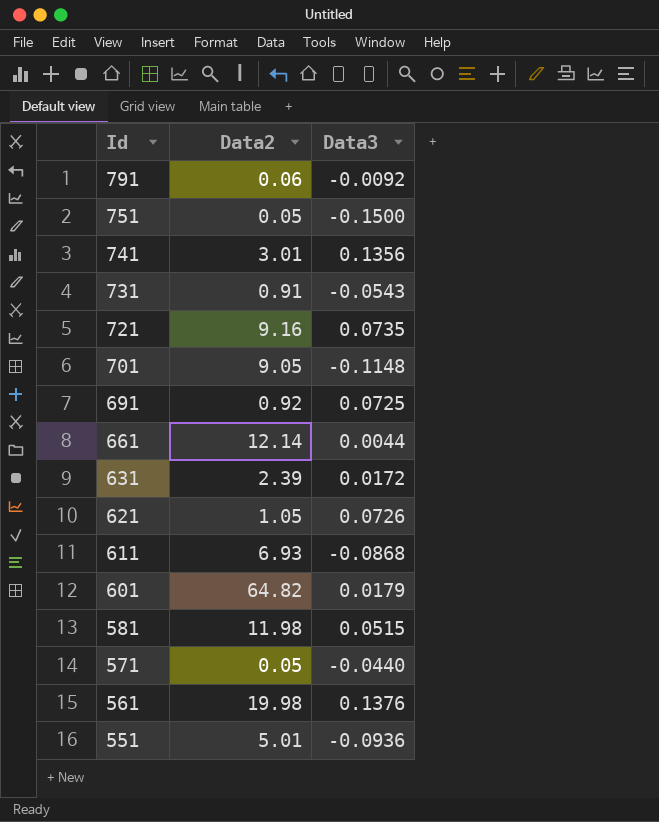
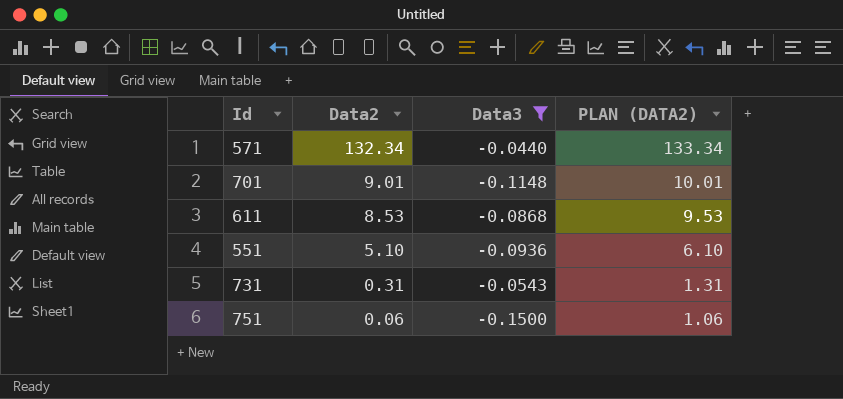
filter: none -> Data3 <= -0.0440
row order: Id descending -> Data2 descending
column PLAN (DATA2) | formula: none -> [Data2] + 1
571 | Data2: 0.05 -> 132.34
701 | Data2: 9.05 -> 9.01
611 | Data2: 6.93 -> 8.53
551 | Data2: 5.01 -> 5.10
731 | Data2: 0.91 -> 0.31
751 | Data2: 0.05 -> 0.06

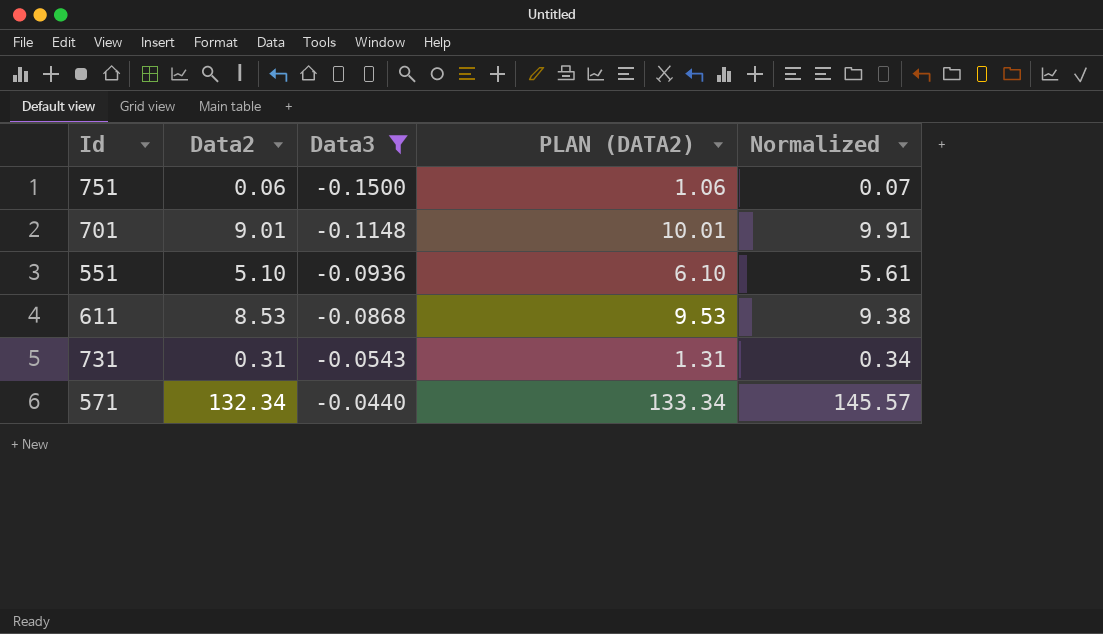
row order: Data2 descending -> Data3 ascending
column Normalized | formula: none -> [Data2] * 1.1

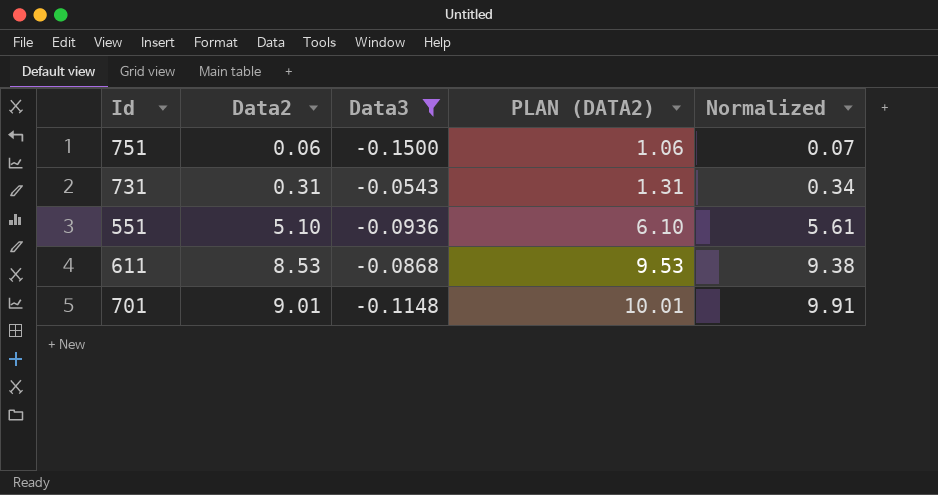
row order: Data3 ascending -> Data2 ascending
row 571: 132.34 | -0.0440 | 133.34 | 145.57 -> none

